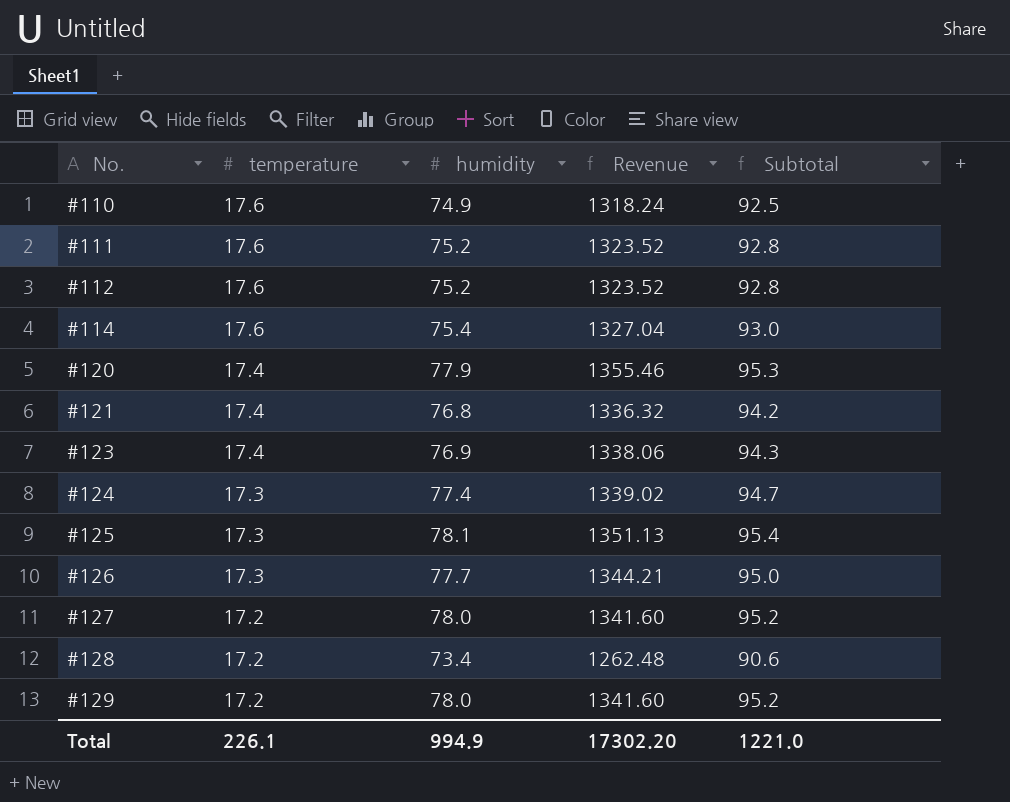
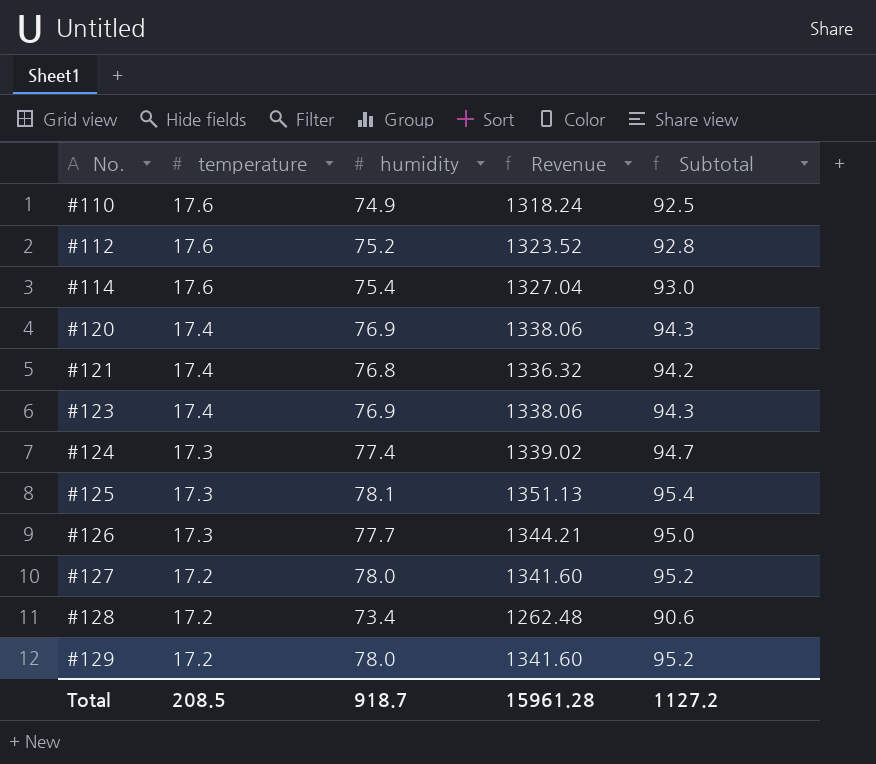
row #111: 17.6 | 75.2 | 1323.52 | 92.8 -> none
#120 | humidity: 77.9 -> 76.9
#120 | Revenue: 1355.46 -> 1338.06
#120 | Subtotal: 95.3 -> 94.3
Total | temperature: 226.1 -> 208.5
Total | humidity: 994.9 -> 918.7
Total | Revenue: 17302.20 -> 15961.28
Total | Subtotal: 1221.0 -> 1127.2

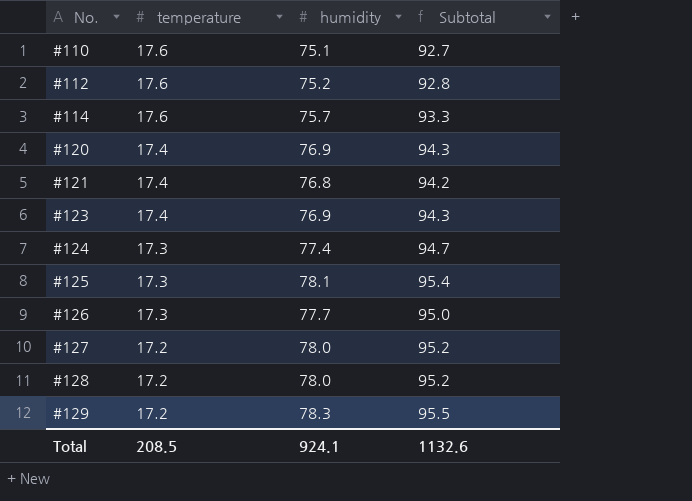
column Revenue | formula: [temperature] * [humidity] -> none
#110 | humidity: 74.9 -> 75.1
#110 | Subtotal: 92.5 -> 92.7
#114 | humidity: 75.4 -> 75.7
#114 | Subtotal: 93.0 -> 93.3
#128 | humidity: 73.4 -> 78.0
#128 | Subtotal: 90.6 -> 95.2
#129 | humidity: 78.0 -> 78.3
#129 | Subtotal: 95.2 -> 95.5
Total | humidity: 918.7 -> 924.1
Total | Subtotal: 1127.2 -> 1132.6

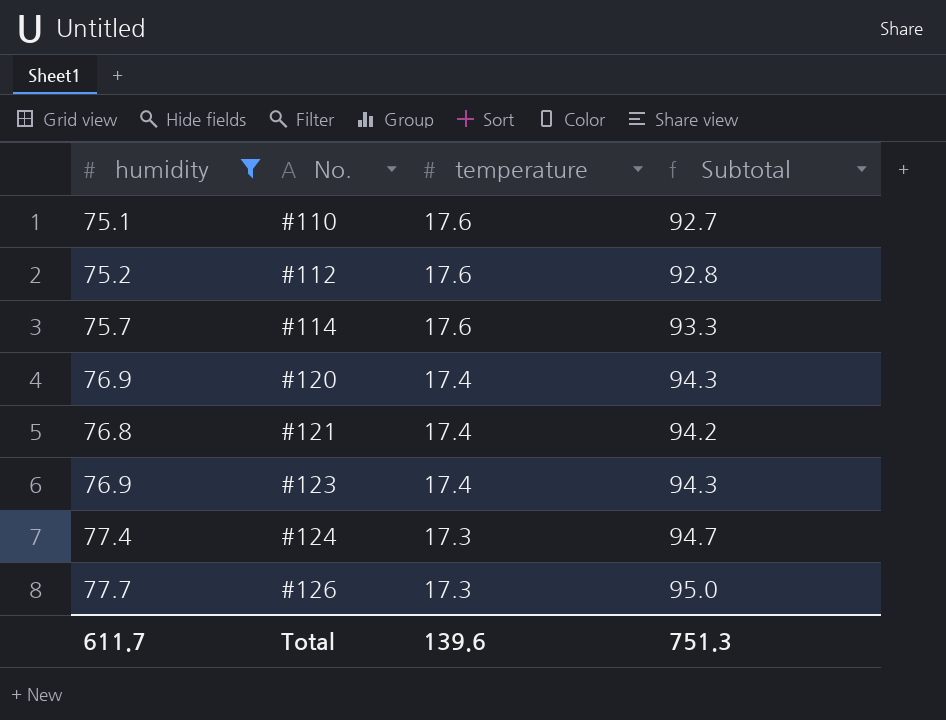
filter: none -> humidity <= 77.7
column humidity | position: 3 -> 1
Total | humidity: 924.1 -> 611.7
Total | temperature: 208.5 -> 139.6
Total | Subtotal: 1132.6 -> 751.3

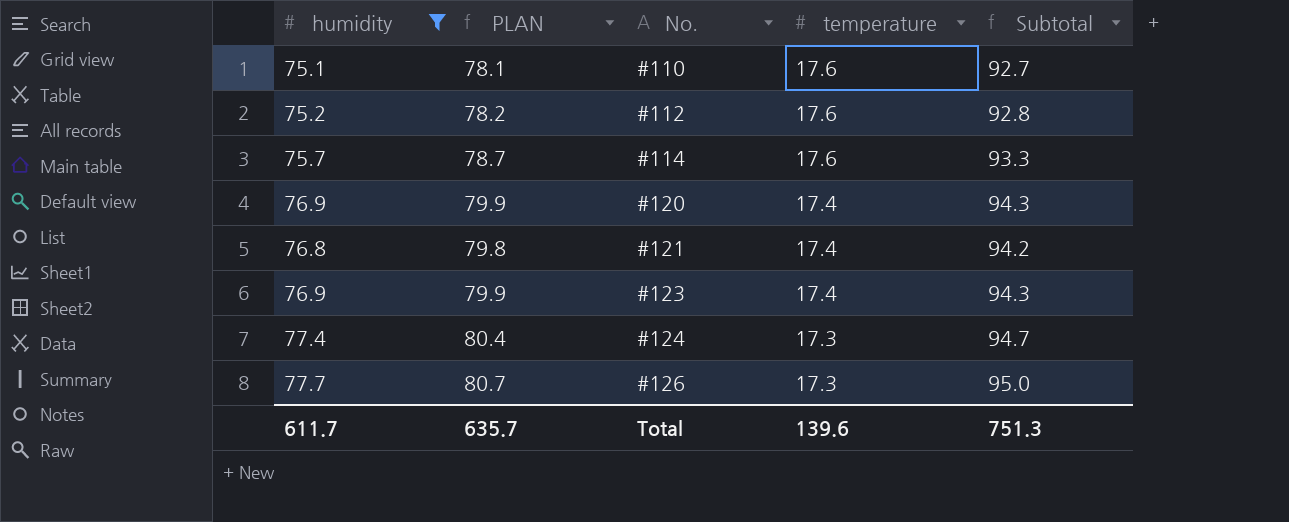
column PLAN | formula: none -> [humidity] + 3

